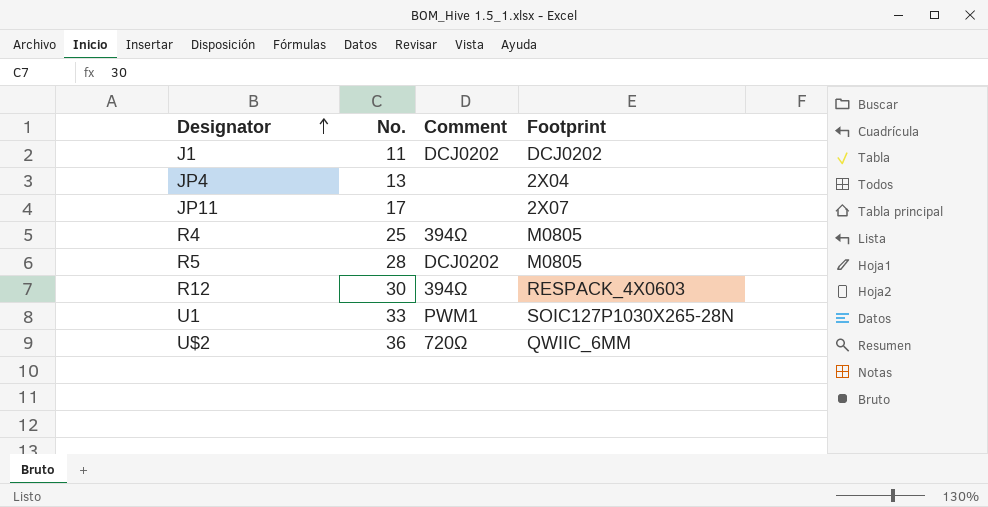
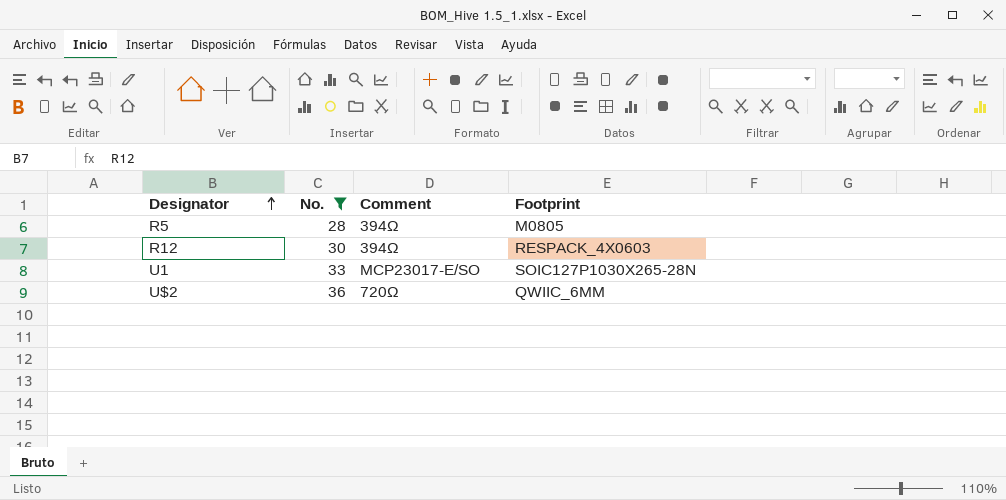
filter: none -> No. >= 28
R5 | Comment: DCJ0202 -> 394Ω
U1 | Comment: PWM1 -> MCP23017-E/SO

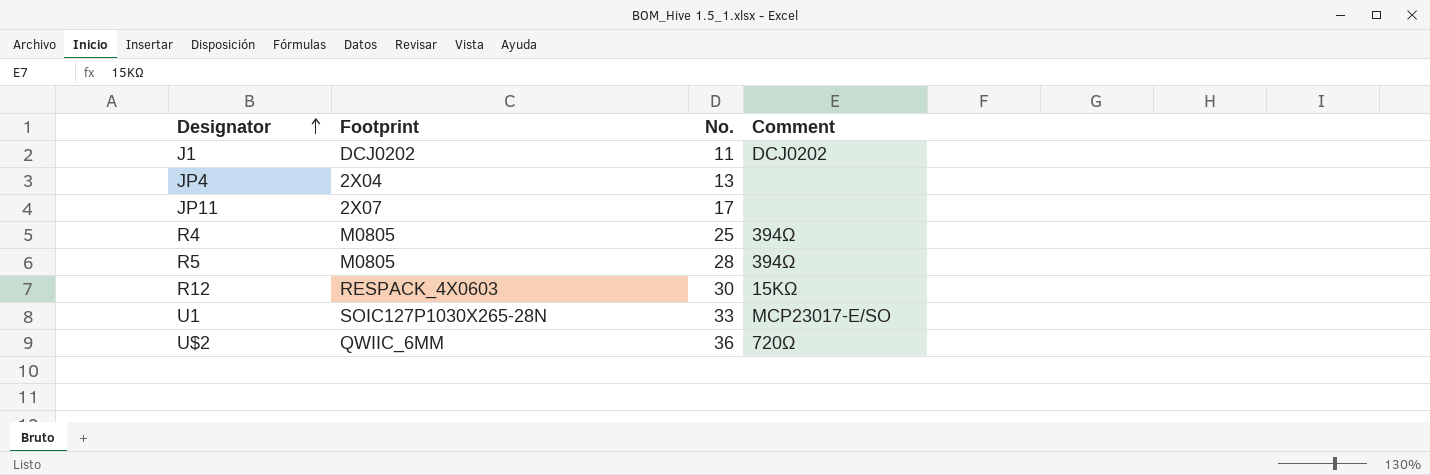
filter: No. >= 28 -> none
column Footprint | position: 4 -> 2
R12 | Comment: 394Ω -> 15KΩ

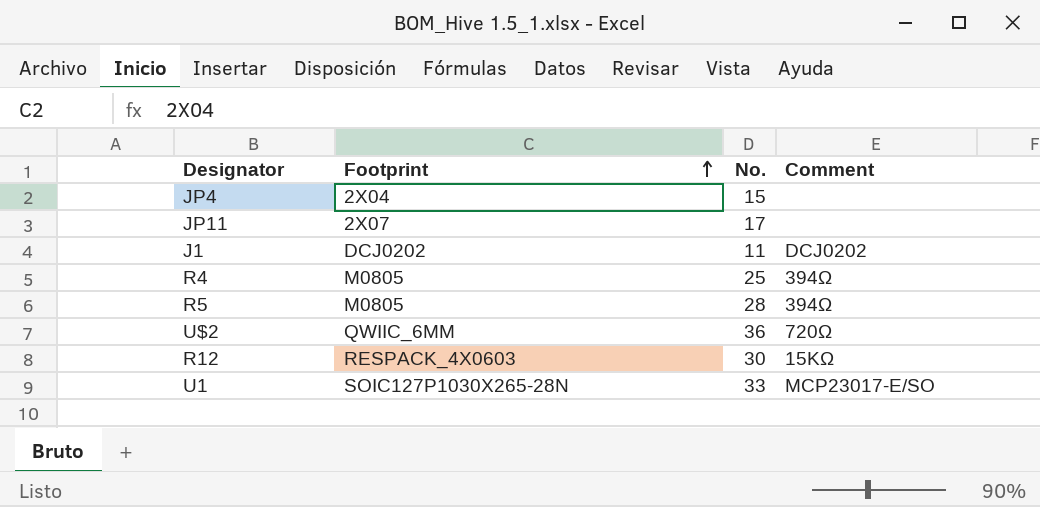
row order: Designator ascending -> Footprint ascending
JP4 | No.: 13 -> 15

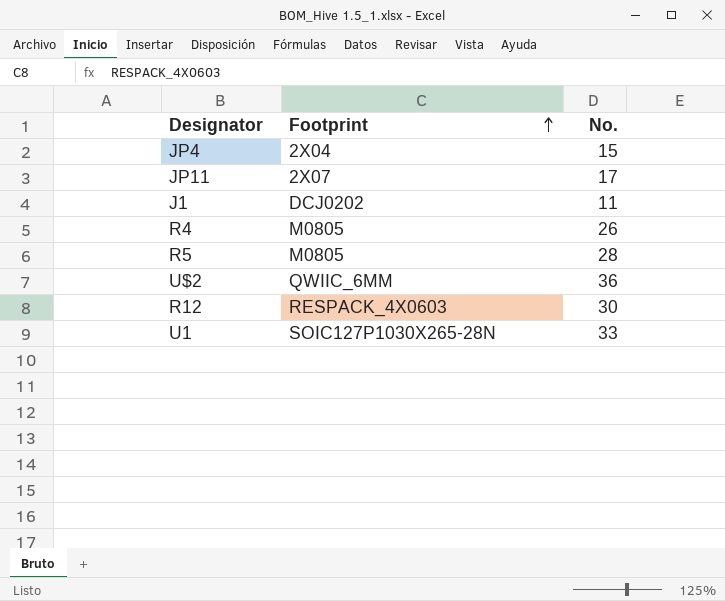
column Comment | position: 4 -> none
R4 | No.: 25 -> 26

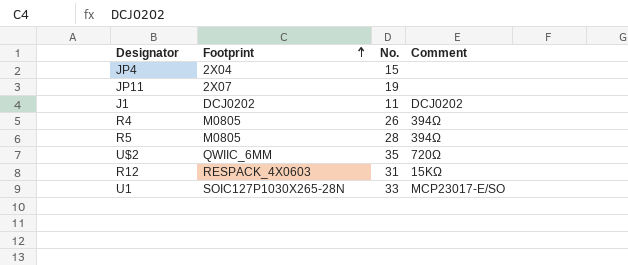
column Comment | position: none -> 4
JP11 | No.: 17 -> 19
U$2 | No.: 36 -> 35
R12 | No.: 30 -> 31

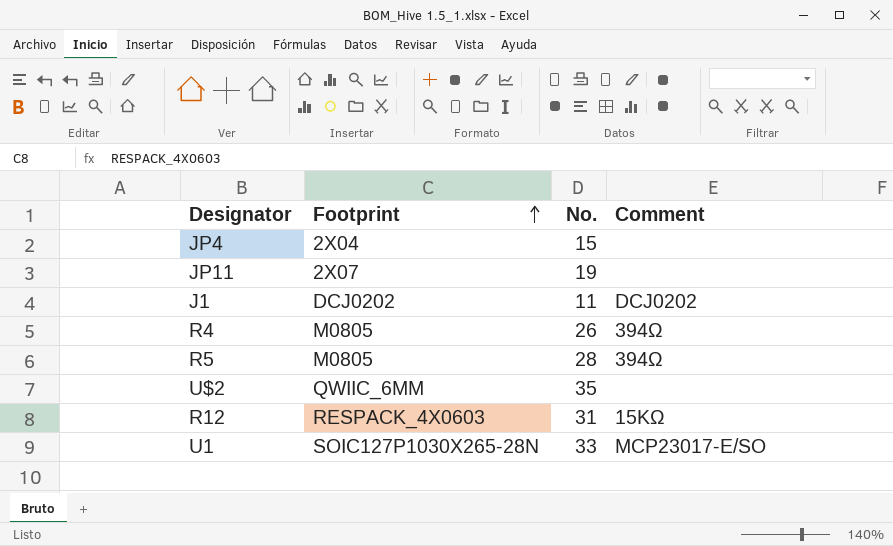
U$2 | Comment: 720Ω -> none

